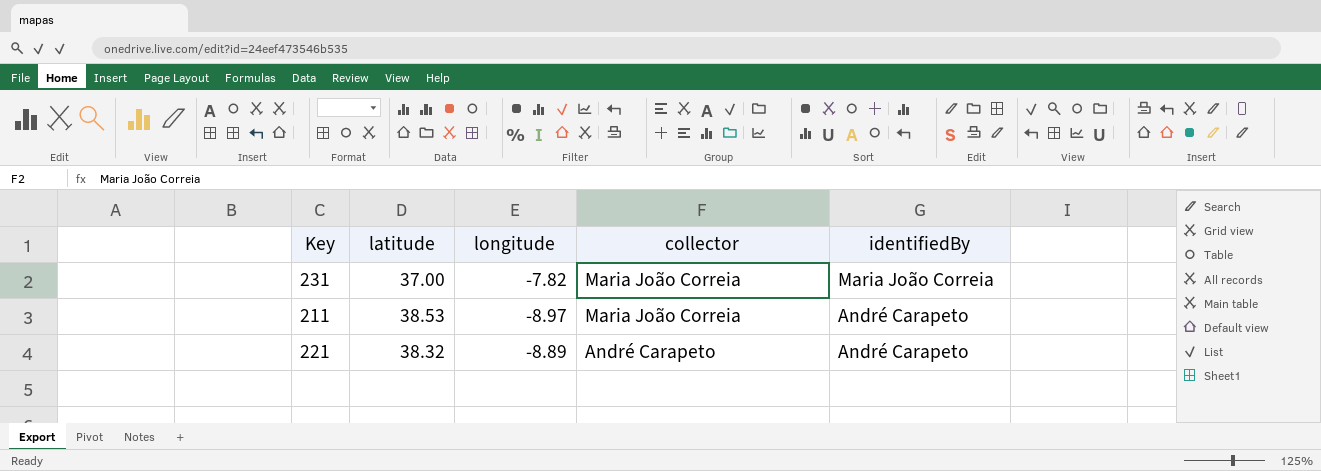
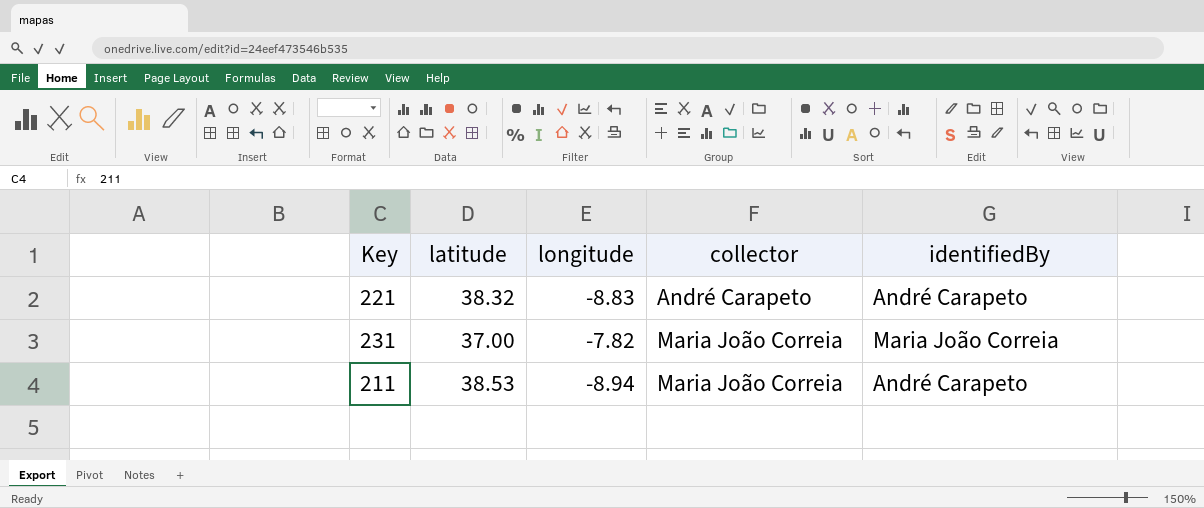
row order: collector descending -> collector ascending
221 | longitude: -8.89 -> -8.83
211 | longitude: -8.97 -> -8.94

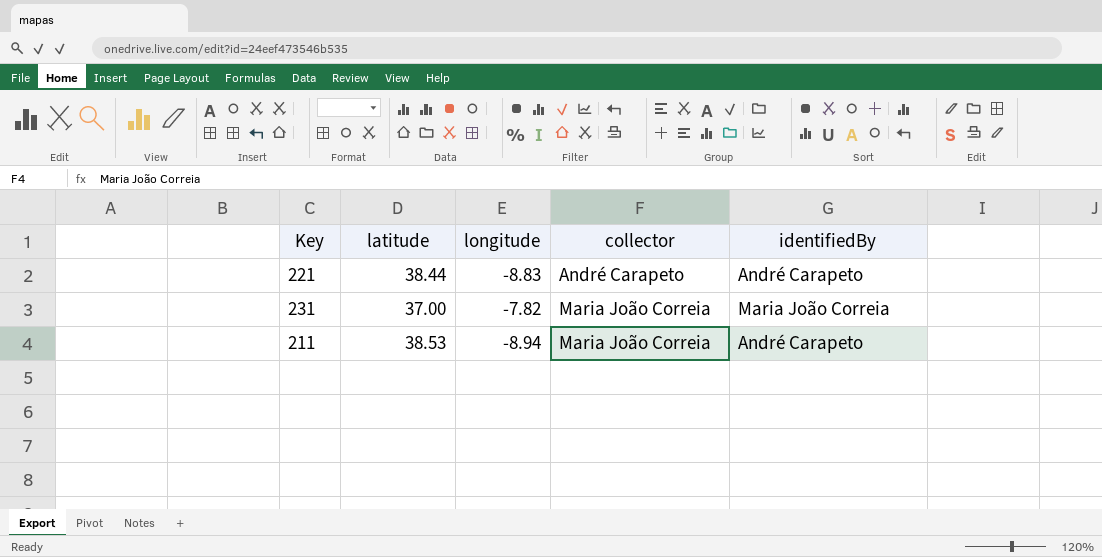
221 | latitude: 38.32 -> 38.44

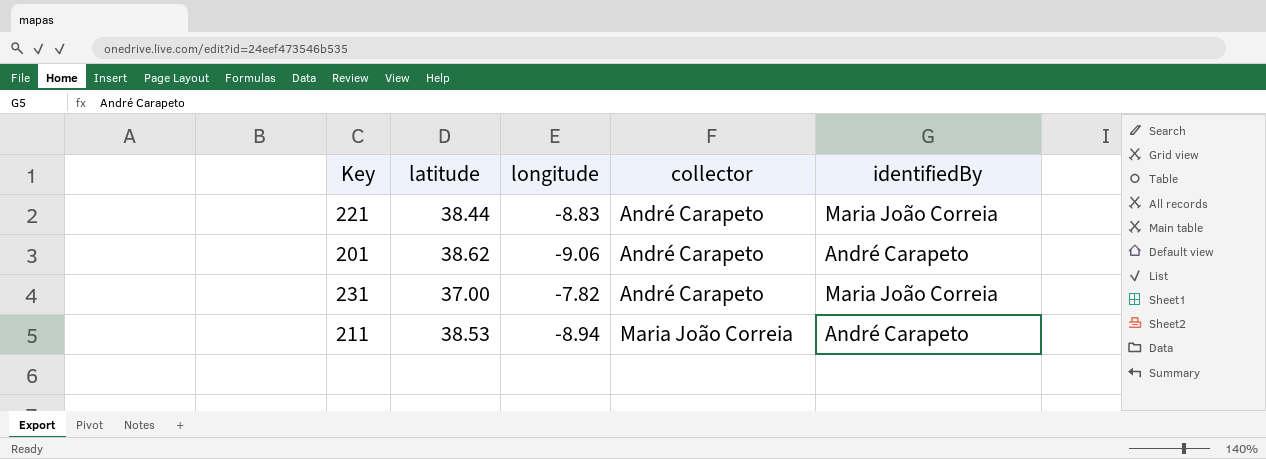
221 | identifiedBy: André Carapeto -> Maria João Correia
row 201: none -> 38.62 | -9.06 | André Carapeto | André Carapeto
231 | collector: Maria João Correia -> André Carapeto

